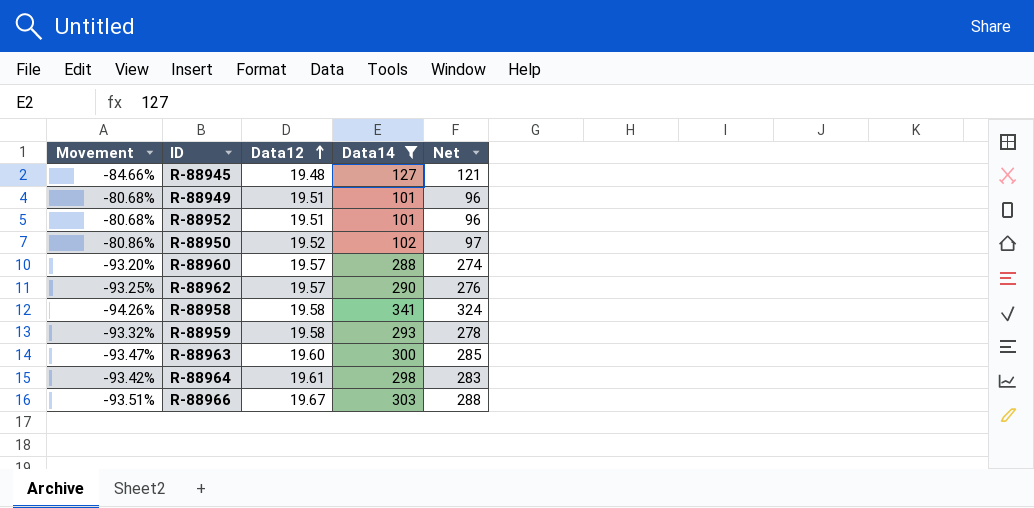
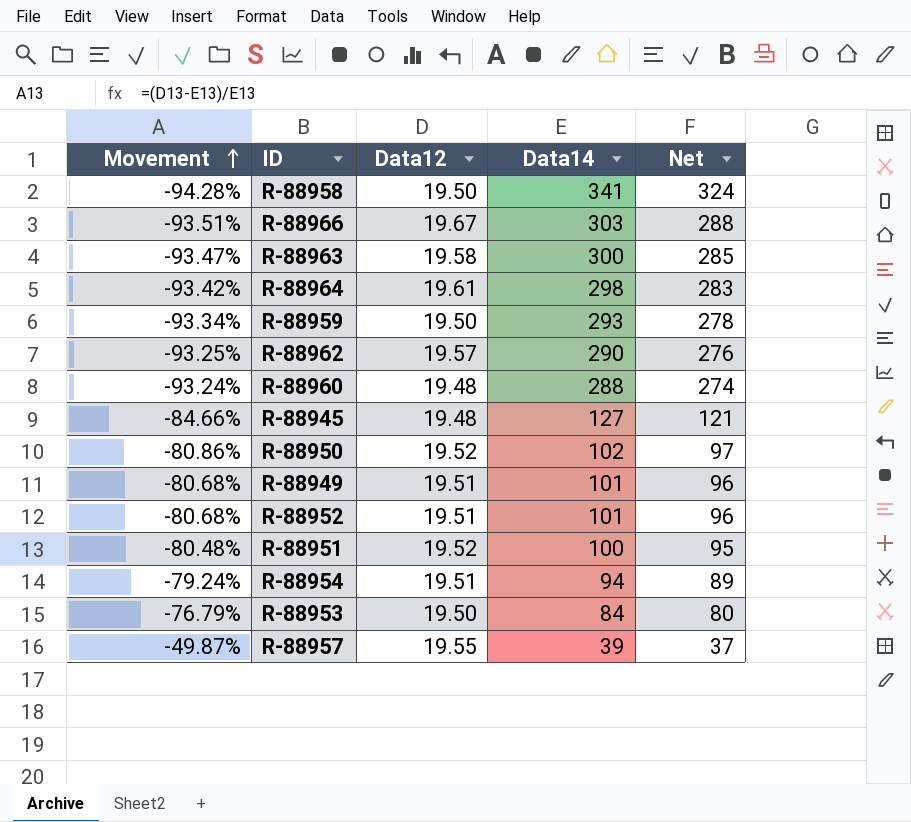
filter: Data14 >= 101 -> none
row order: Data12 ascending -> Movement ascending
R-88958 | Movement: -94.26% -> -94.28%
R-88958 | Data12: 19.58 -> 19.50
R-88963 | Data12: 19.60 -> 19.58
R-88959 | Movement: -93.32% -> -93.34%
R-88959 | Data12: 19.58 -> 19.50
R-88960 | Movement: -93.20% -> -93.24%
R-88960 | Data12: 19.57 -> 19.48

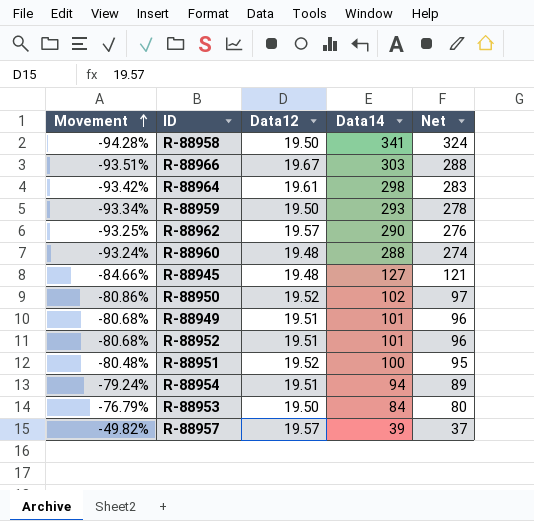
row R-88963: -93.47% | 19.58 | 300 | 285 -> none
R-88957 | Movement: -49.87% -> -49.82%
R-88957 | Data12: 19.55 -> 19.57

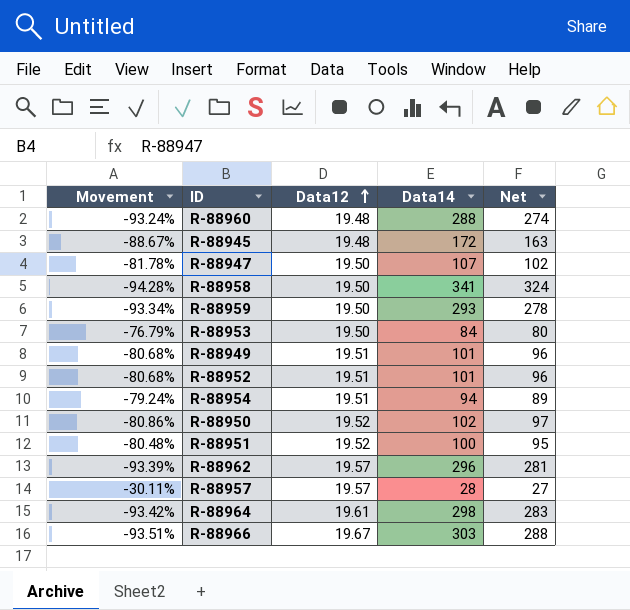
row order: Movement ascending -> Data12 ascending
R-88945 | Movement: -84.66% -> -88.67%
R-88945 | Data14: 127 -> 172
R-88945 | Net: 121 -> 163
row R-88947: none -> -81.78% | 19.50 | 107 | 102
R-88962 | Movement: -93.25% -> -93.39%
R-88962 | Data14: 290 -> 296
R-88962 | Net: 276 -> 281
R-88957 | Movement: -49.82% -> -30.11%
R-88957 | Data14: 39 -> 28
R-88957 | Net: 37 -> 27

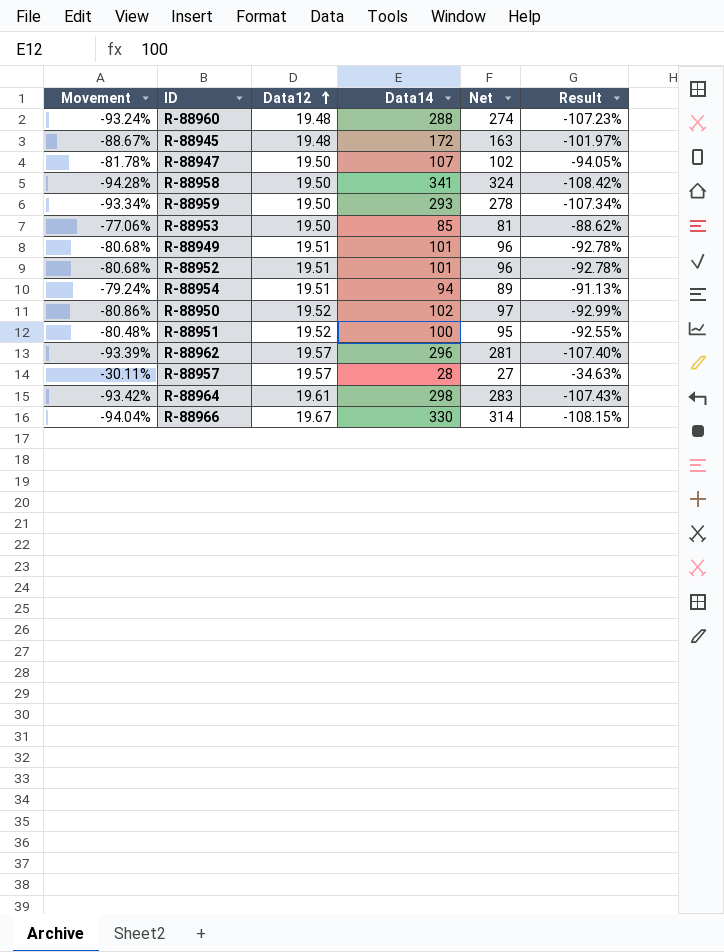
column Result | formula: none -> [Movement] * 1.15
R-88953 | Movement: -76.79% -> -77.06%
R-88953 | Data14: 84 -> 85
R-88953 | Net: 80 -> 81
R-88966 | Movement: -93.51% -> -94.04%
R-88966 | Data14: 303 -> 330
R-88966 | Net: 288 -> 314

